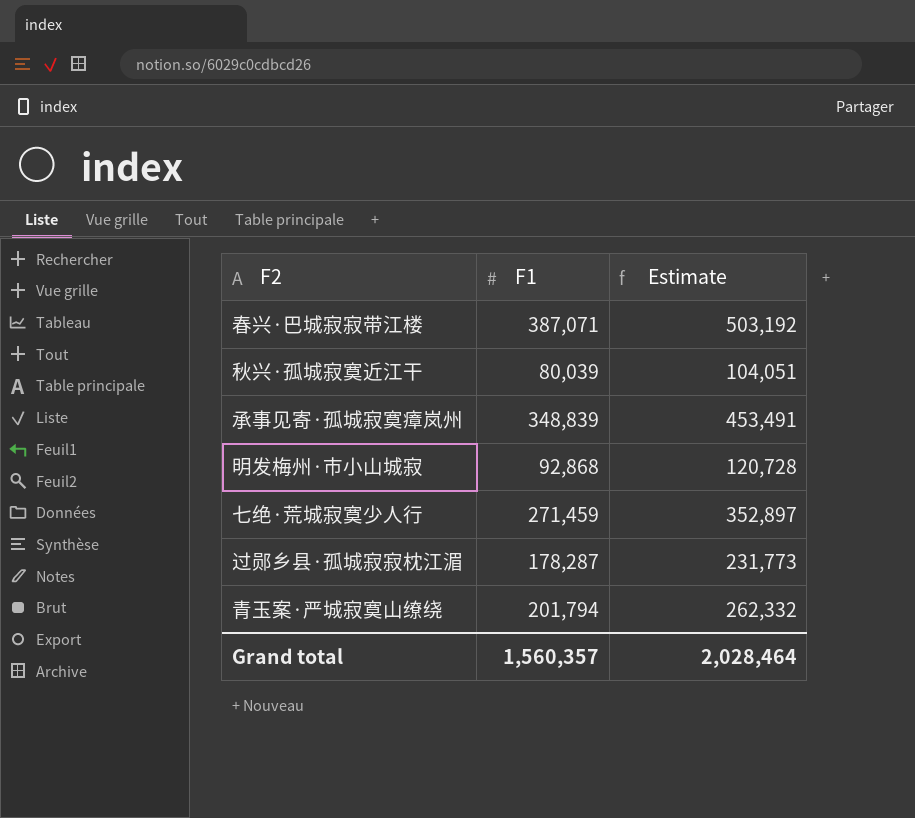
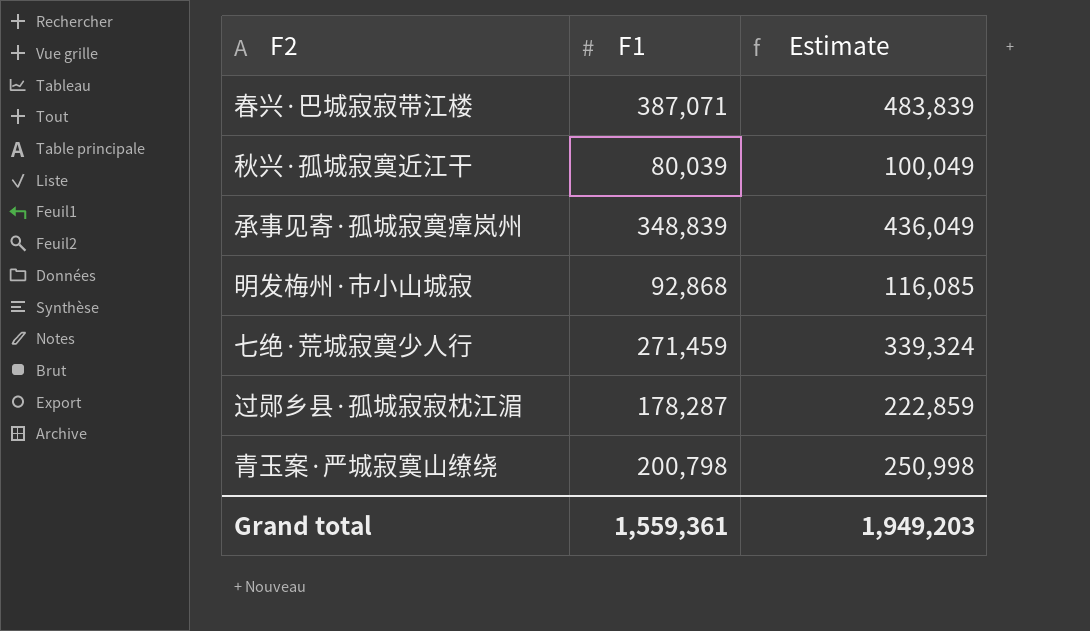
column Estimate | formula: [F1] * 1.3 -> [F1] * 1.25
青玉案·严城寂寞山缭绕 | F1: 201,794 -> 200,798
Grand total | F1: 1,560,357 -> 1,559,361
Grand total | Estimate: 2,028,464 -> 1,949,203

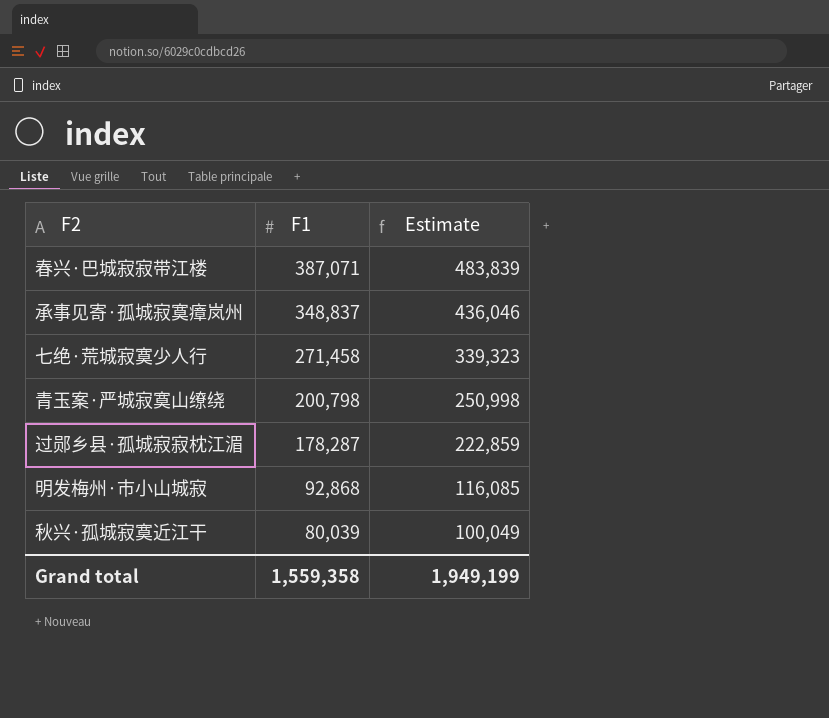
row order: none -> F1 descending
承事见寄·孤城寂寞瘴岚州 | F1: 348,839 -> 348,837
承事见寄·孤城寂寞瘴岚州 | Estimate: 436,049 -> 436,046
七绝·荒城寂寞少人行 | F1: 271,459 -> 271,458
七绝·荒城寂寞少人行 | Estimate: 339,324 -> 339,323
Grand total | F1: 1,559,361 -> 1,559,358
Grand total | Estimate: 1,949,203 -> 1,949,199

